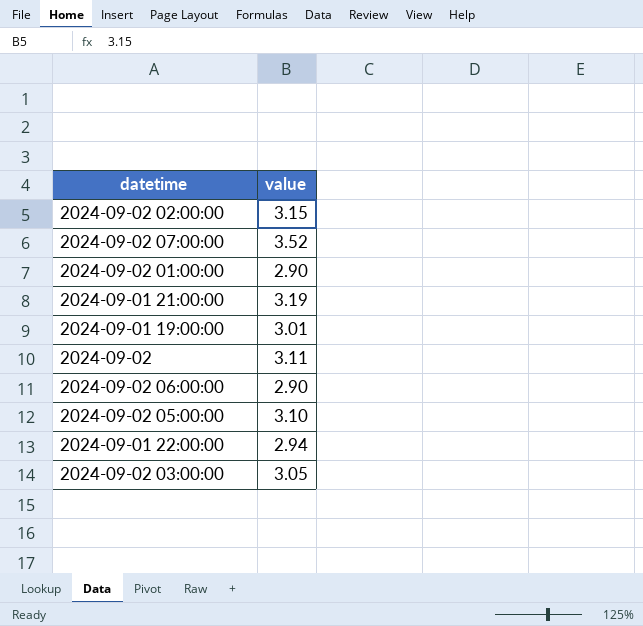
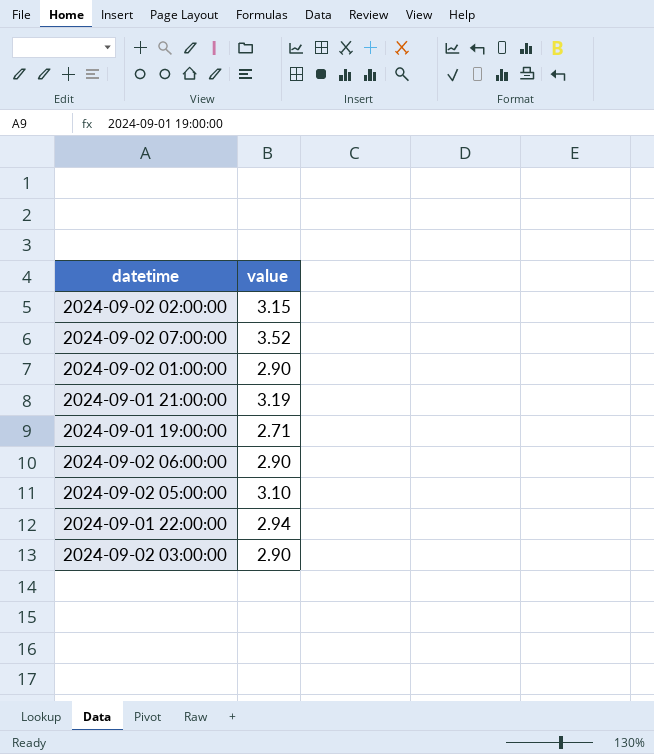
row 2024-09-02: 3.11 -> none
2024-09-01 19:00:00 | value: 3.01 -> 2.71
2024-09-02 03:00:00 | value: 3.05 -> 2.90

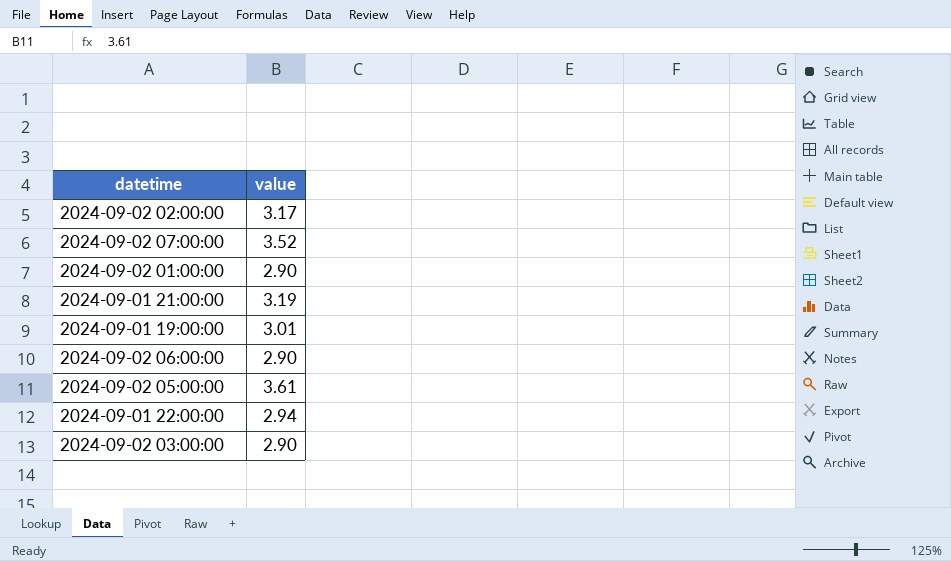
2024-09-02 02:00:00 | value: 3.15 -> 3.17
2024-09-01 19:00:00 | value: 2.71 -> 3.01
2024-09-02 05:00:00 | value: 3.10 -> 3.61

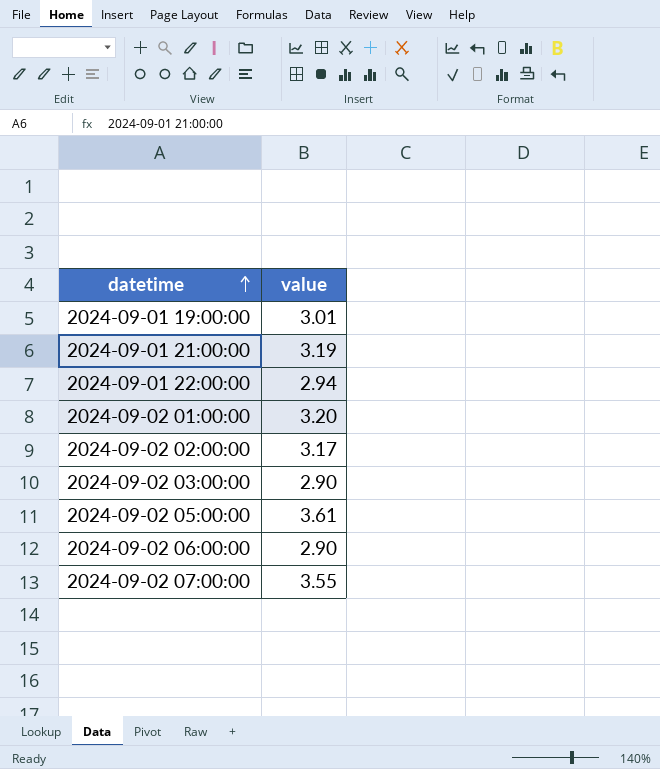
row order: none -> datetime ascending
2024-09-02 01:00:00 | value: 2.90 -> 3.20
2024-09-02 07:00:00 | value: 3.52 -> 3.55

